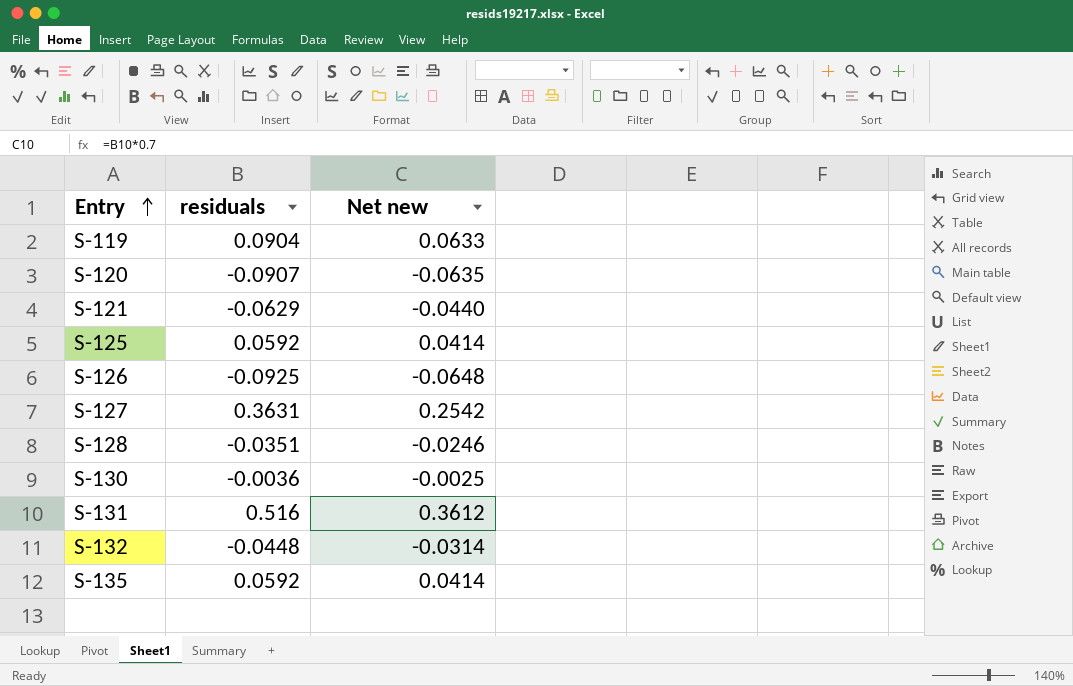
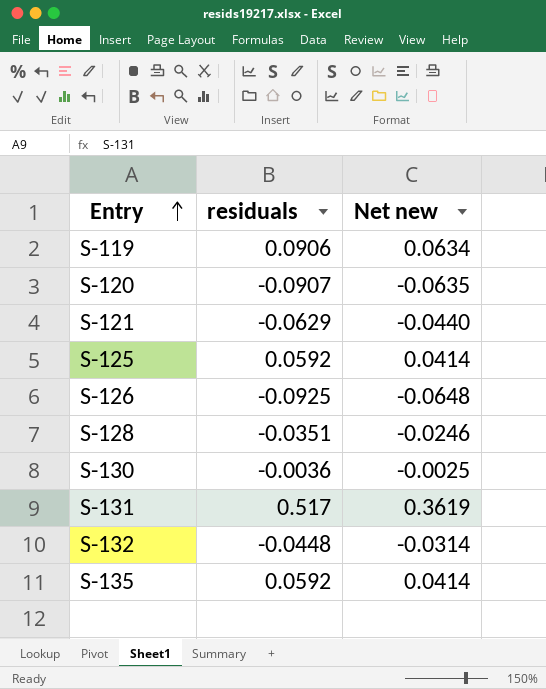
row S-127: 0.3631 | 0.2542 -> none
S-119 | residuals: 0.0904 -> 0.0906
S-119 | Net new: 0.0633 -> 0.0634
S-131 | residuals: 0.516 -> 0.517
S-131 | Net new: 0.3612 -> 0.3619

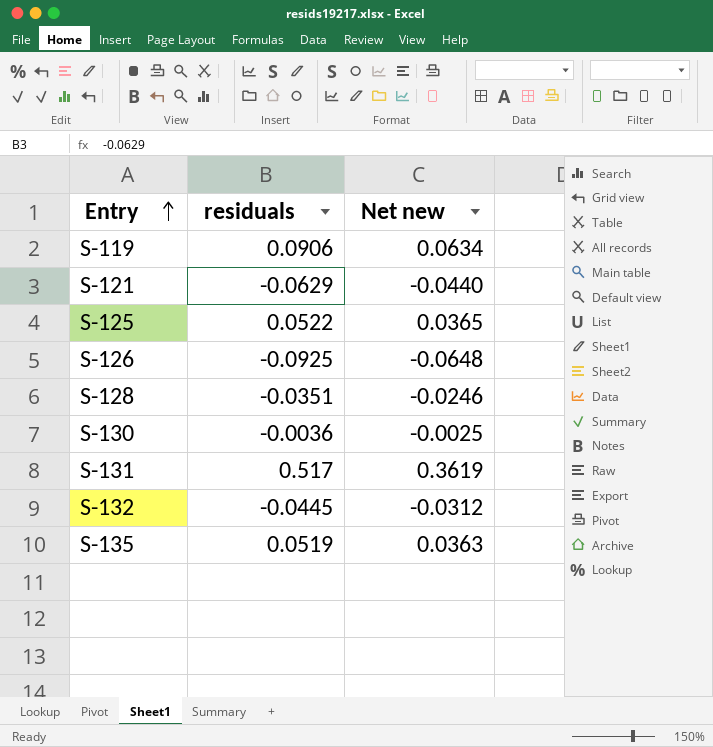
row S-120: -0.0907 | -0.0635 -> none
S-125 | residuals: 0.0592 -> 0.0522
S-125 | Net new: 0.0414 -> 0.0365
S-132 | residuals: -0.0448 -> -0.0445
S-132 | Net new: -0.0314 -> -0.0312
S-135 | residuals: 0.0592 -> 0.0519
S-135 | Net new: 0.0414 -> 0.0363

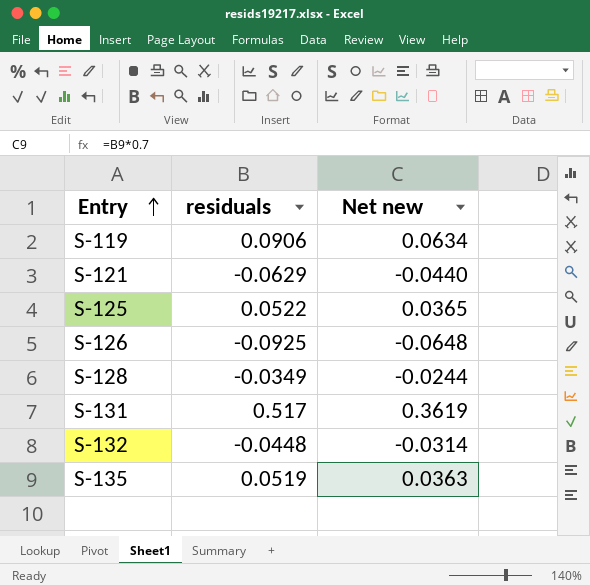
row S-130: -0.0036 | -0.0025 -> none
S-128 | residuals: -0.0351 -> -0.0349
S-128 | Net new: -0.0246 -> -0.0244
S-132 | residuals: -0.0445 -> -0.0448
S-132 | Net new: -0.0312 -> -0.0314

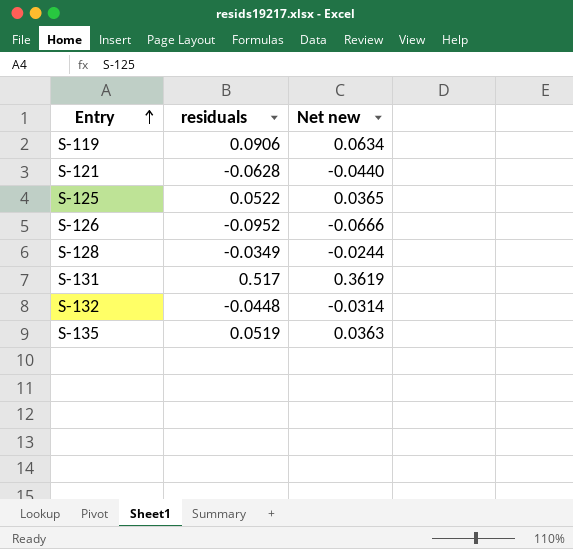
S-121 | residuals: -0.0629 -> -0.0628
S-126 | residuals: -0.0925 -> -0.0952
S-126 | Net new: -0.0648 -> -0.0666

